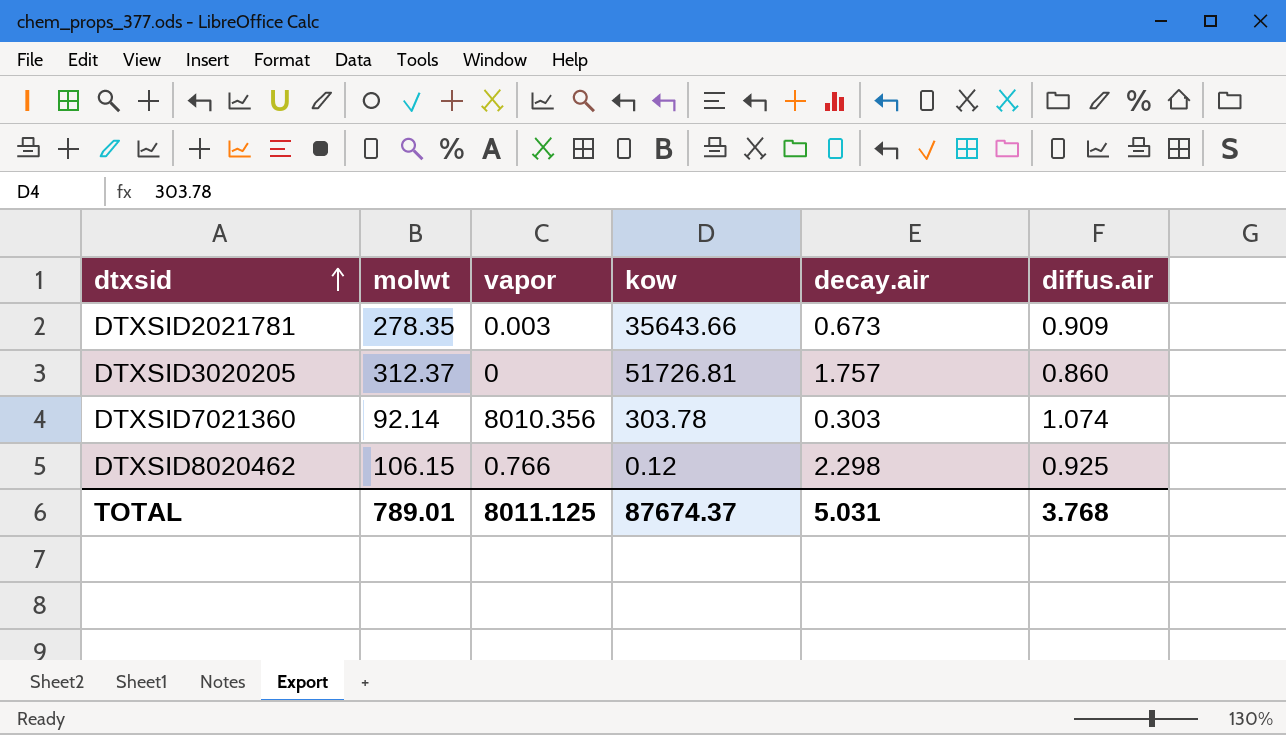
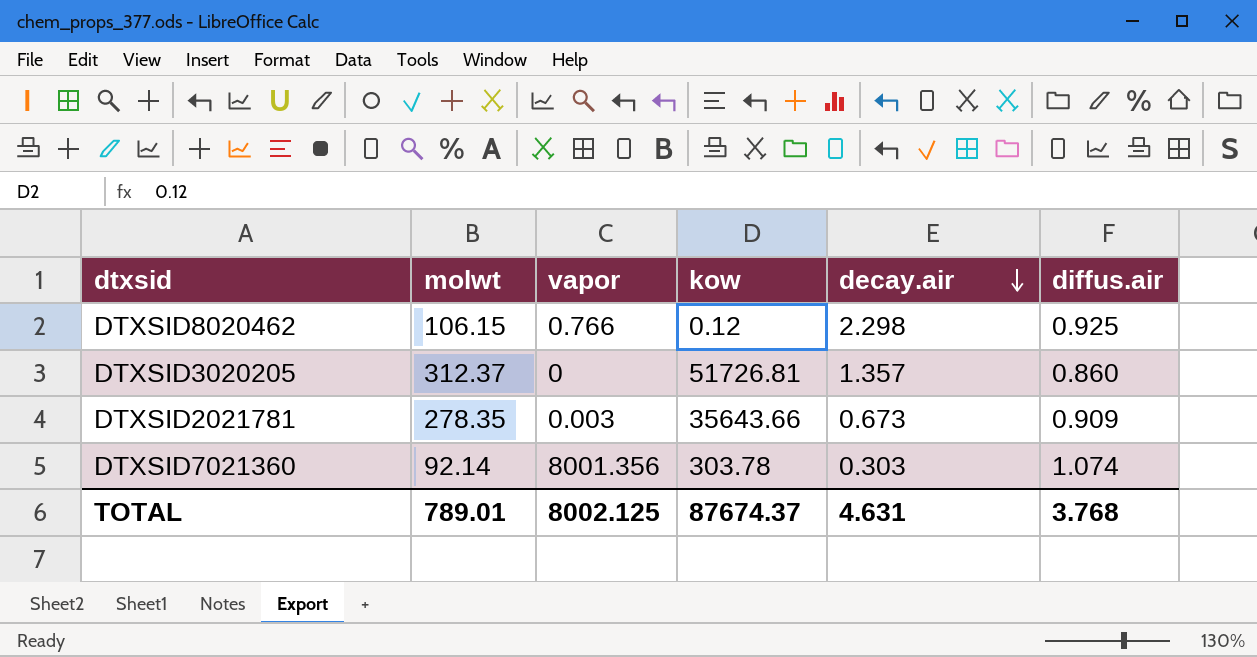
row order: dtxsid ascending -> decay.air descending
DTXSID3020205 | decay.air: 1.757 -> 1.357
DTXSID7021360 | vapor: 8010.356 -> 8001.356
TOTAL | vapor: 8011.125 -> 8002.125
TOTAL | decay.air: 5.031 -> 4.631

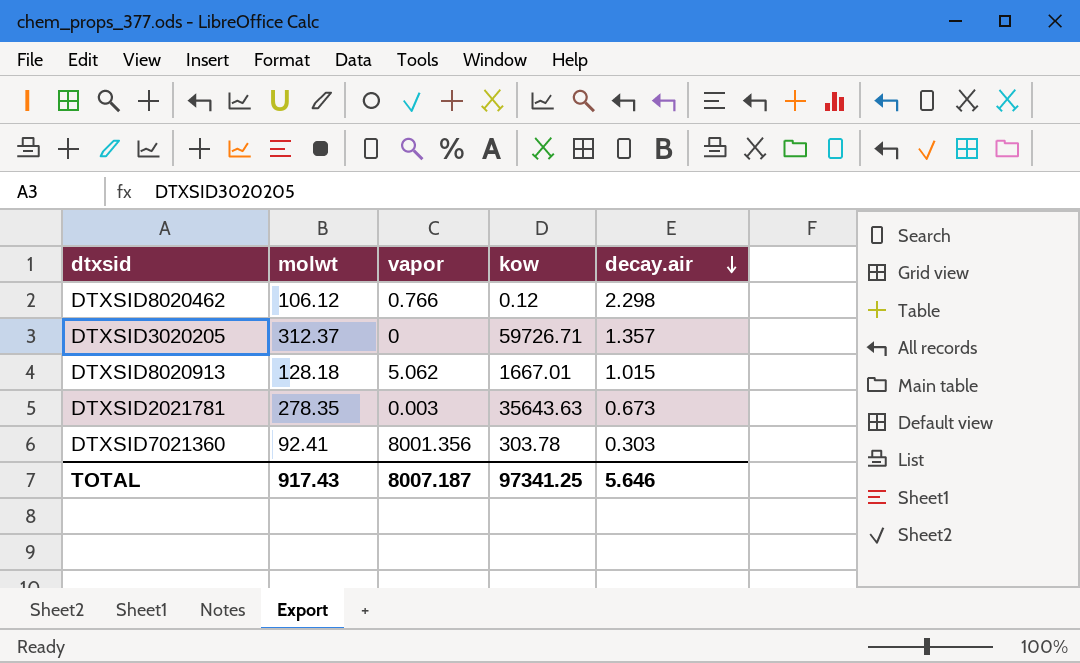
column diffus.air | position: 6 -> none
DTXSID8020462 | molwt: 106.15 -> 106.12
DTXSID3020205 | kow: 51726.81 -> 59726.71
row DTXSID8020913: none -> 128.18 | 5.062 | 1667.01 | 1.015
DTXSID2021781 | kow: 35643.66 -> 35643.63
DTXSID7021360 | molwt: 92.14 -> 92.41
TOTAL | molwt: 789.01 -> 917.43
TOTAL | vapor: 8002.125 -> 8007.187
TOTAL | kow: 87674.37 -> 97341.25
TOTAL | decay.air: 4.631 -> 5.646

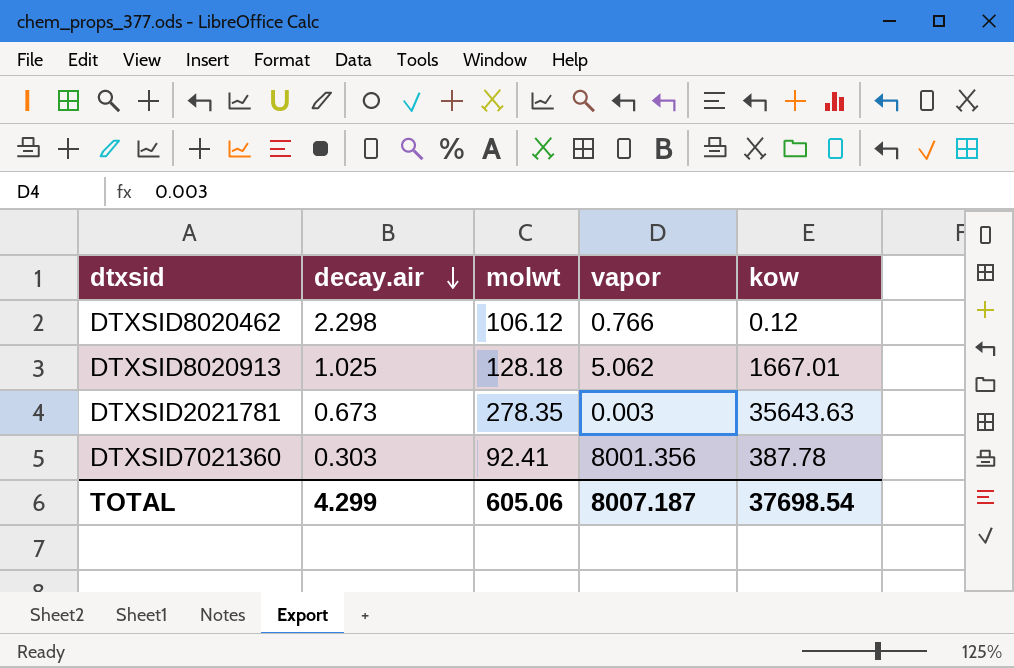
column decay.air | position: 5 -> 2
row DTXSID3020205: 312.37 | 0 | 59726.71 | 1.357 -> none
DTXSID8020913 | decay.air: 1.015 -> 1.025
DTXSID7021360 | kow: 303.78 -> 387.78
TOTAL | decay.air: 5.646 -> 4.299
TOTAL | molwt: 917.43 -> 605.06
TOTAL | kow: 97341.25 -> 37698.54

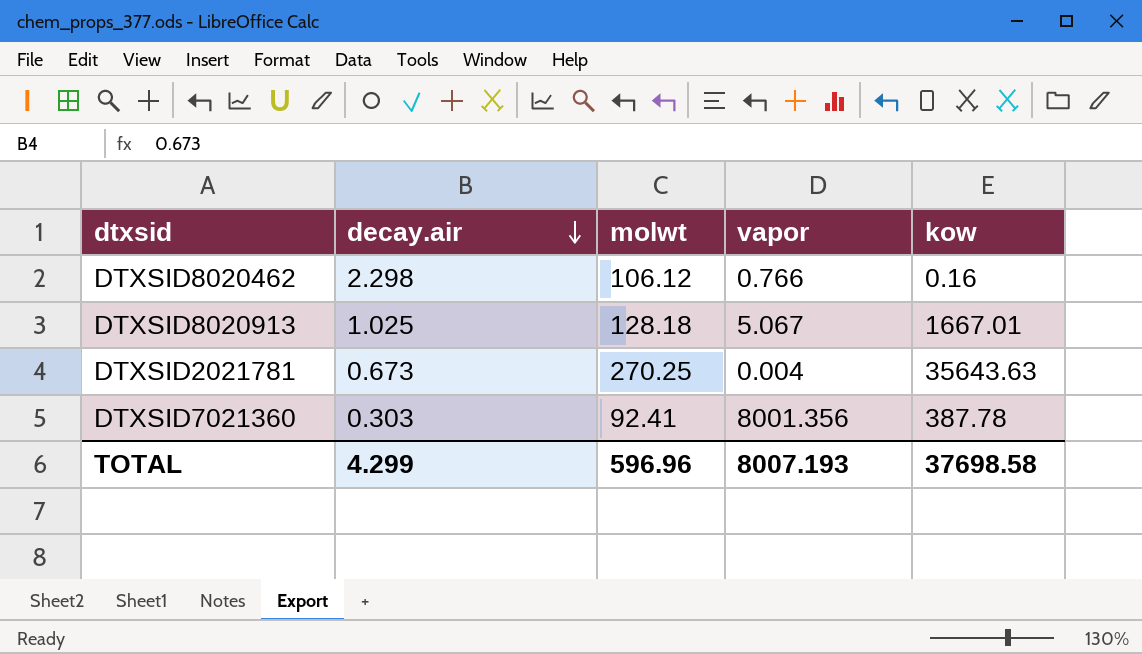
DTXSID8020462 | kow: 0.12 -> 0.16
DTXSID8020913 | vapor: 5.062 -> 5.067
DTXSID2021781 | molwt: 278.35 -> 270.25
DTXSID2021781 | vapor: 0.003 -> 0.004
TOTAL | molwt: 605.06 -> 596.96
TOTAL | vapor: 8007.187 -> 8007.193
TOTAL | kow: 37698.54 -> 37698.58

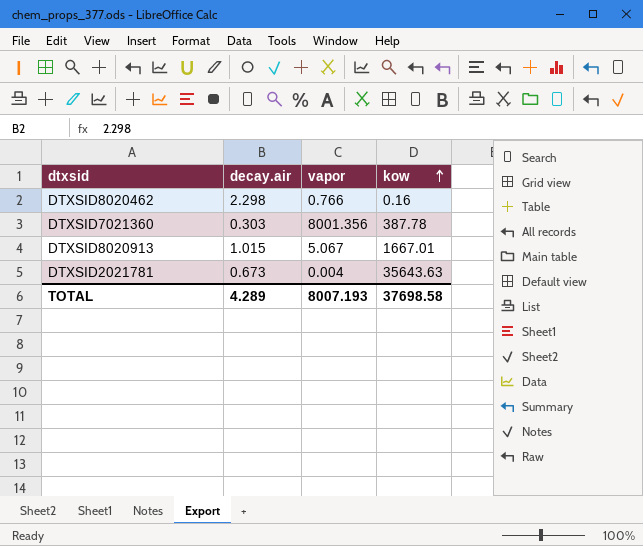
row order: decay.air descending -> kow ascending
column molwt | position: 3 -> none
DTXSID8020913 | decay.air: 1.025 -> 1.015
TOTAL | decay.air: 4.299 -> 4.289

